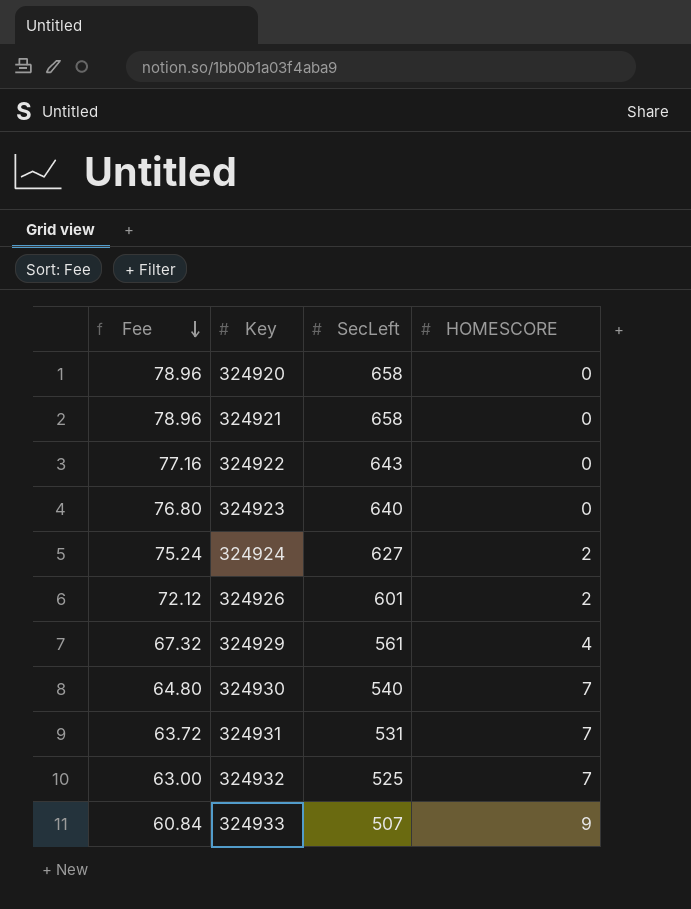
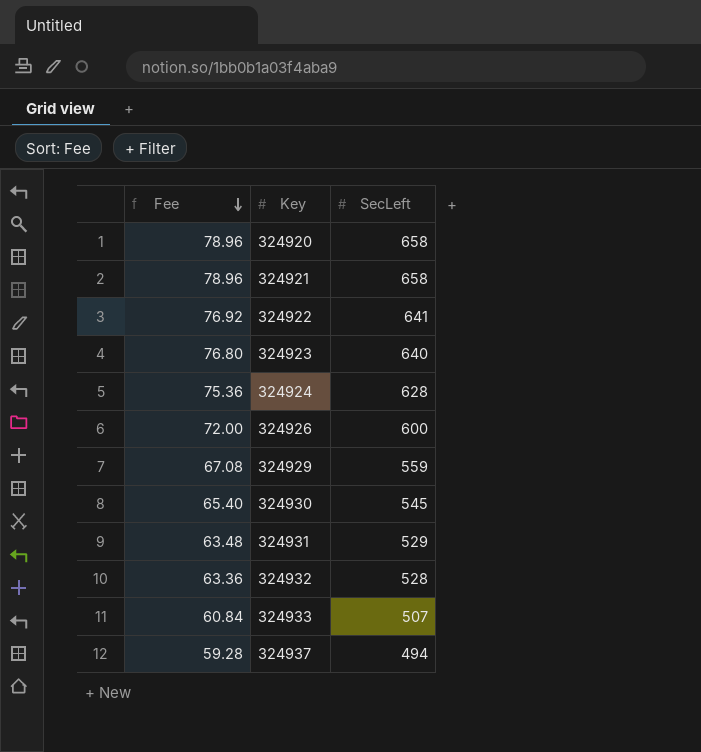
column HOMESCORE | position: 4 -> none
324922 | Fee: 77.16 -> 76.92
324922 | SecLeft: 643 -> 641
324924 | Fee: 75.24 -> 75.36
324924 | SecLeft: 627 -> 628
324926 | Fee: 72.12 -> 72.00
324926 | SecLeft: 601 -> 600
324929 | Fee: 67.32 -> 67.08
324929 | SecLeft: 561 -> 559
324930 | Fee: 64.80 -> 65.40
324930 | SecLeft: 540 -> 545
324931 | Fee: 63.72 -> 63.48
324931 | SecLeft: 531 -> 529
324932 | Fee: 63.00 -> 63.36
324932 | SecLeft: 525 -> 528
row 324937: none -> 59.28 | 494

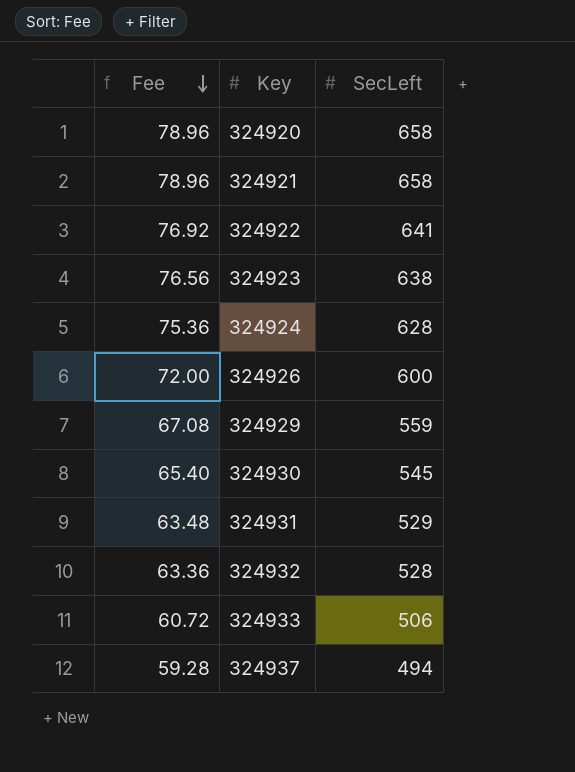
324923 | Fee: 76.80 -> 76.56
324923 | SecLeft: 640 -> 638
324933 | Fee: 60.84 -> 60.72
324933 | SecLeft: 507 -> 506

